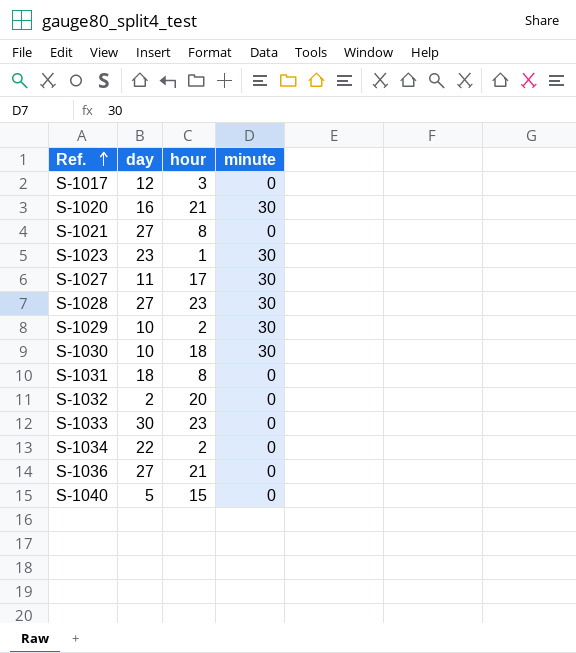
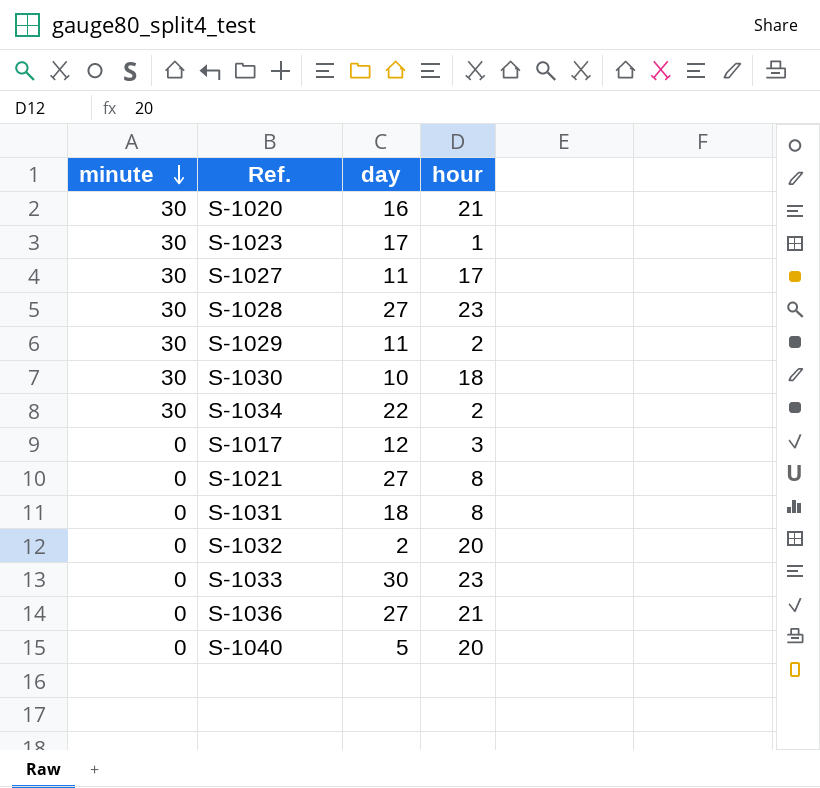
row order: Ref. ascending -> minute descending
column minute | position: 4 -> 1
S-1023 | day: 23 -> 17
S-1029 | day: 10 -> 11
S-1034 | minute: 0 -> 30
S-1040 | hour: 15 -> 20

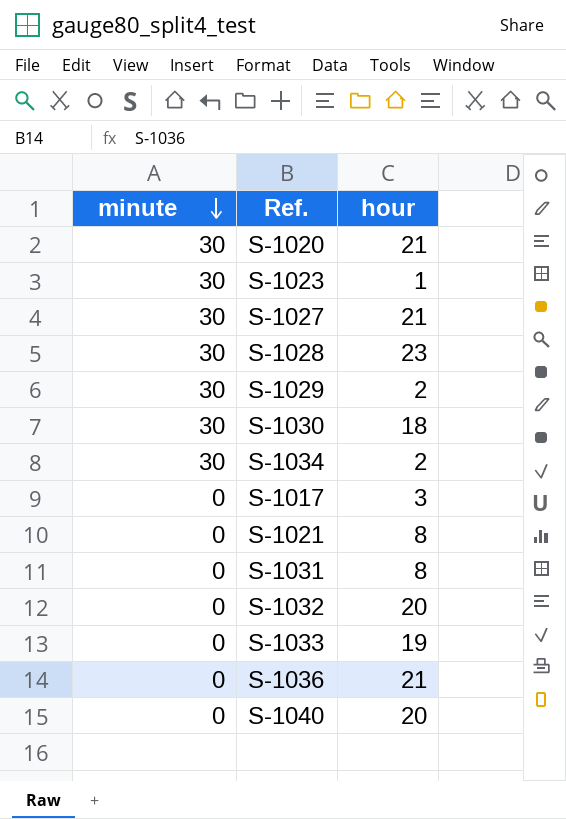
column day | position: 3 -> none
S-1027 | hour: 17 -> 21
S-1033 | hour: 23 -> 19

